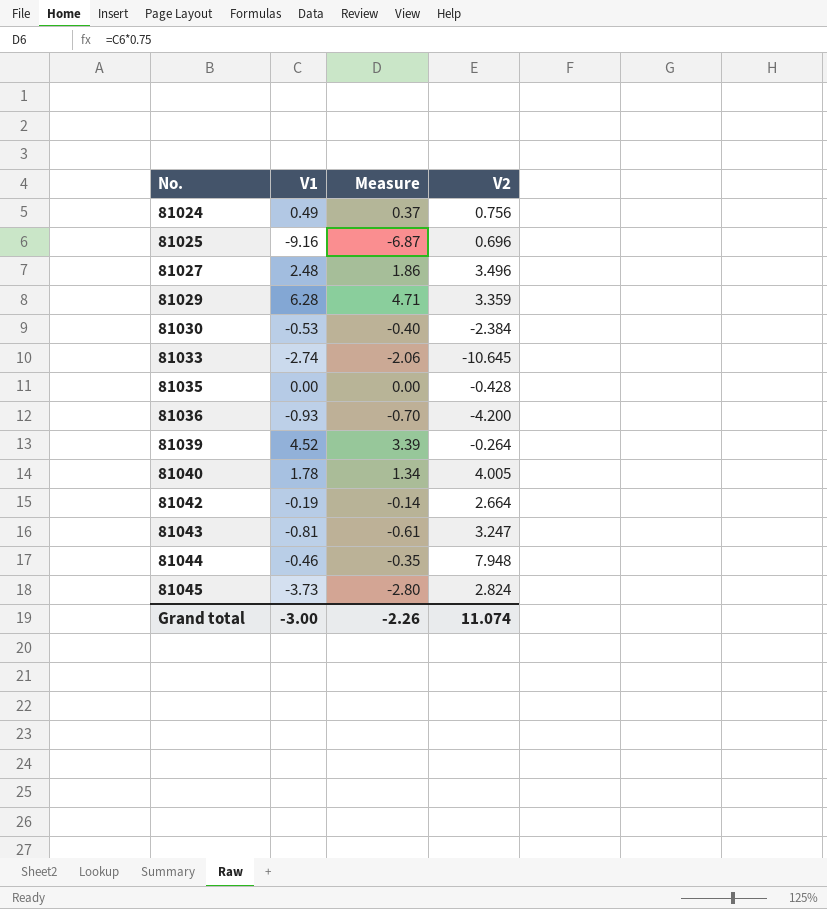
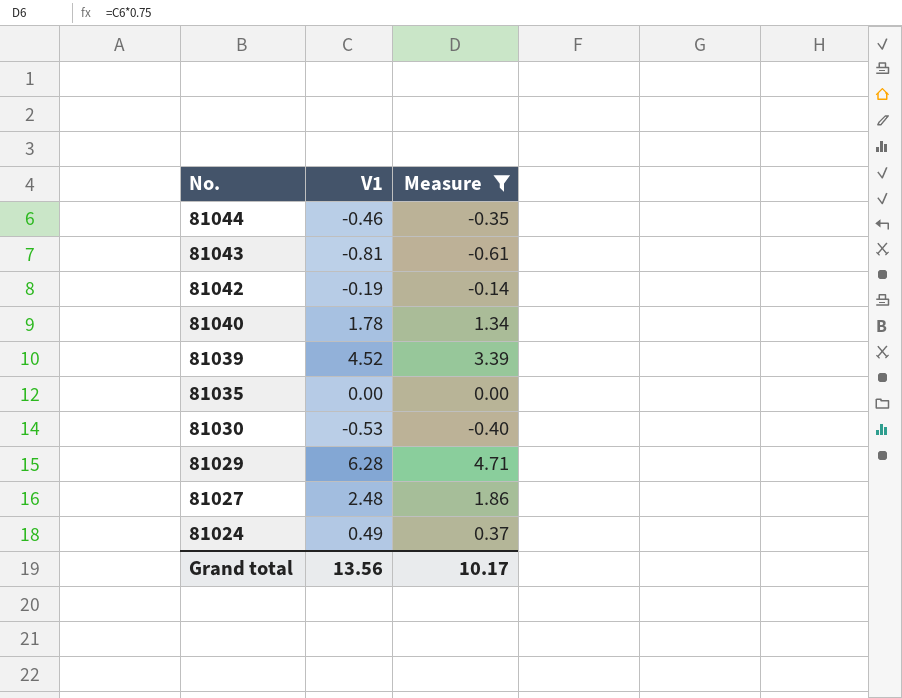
filter: none -> Measure >= -0.61
row order: No. ascending -> No. descending
column V2 | position: 4 -> none
Grand total | V1: -3.00 -> 13.56
Grand total | Measure: -2.26 -> 10.17

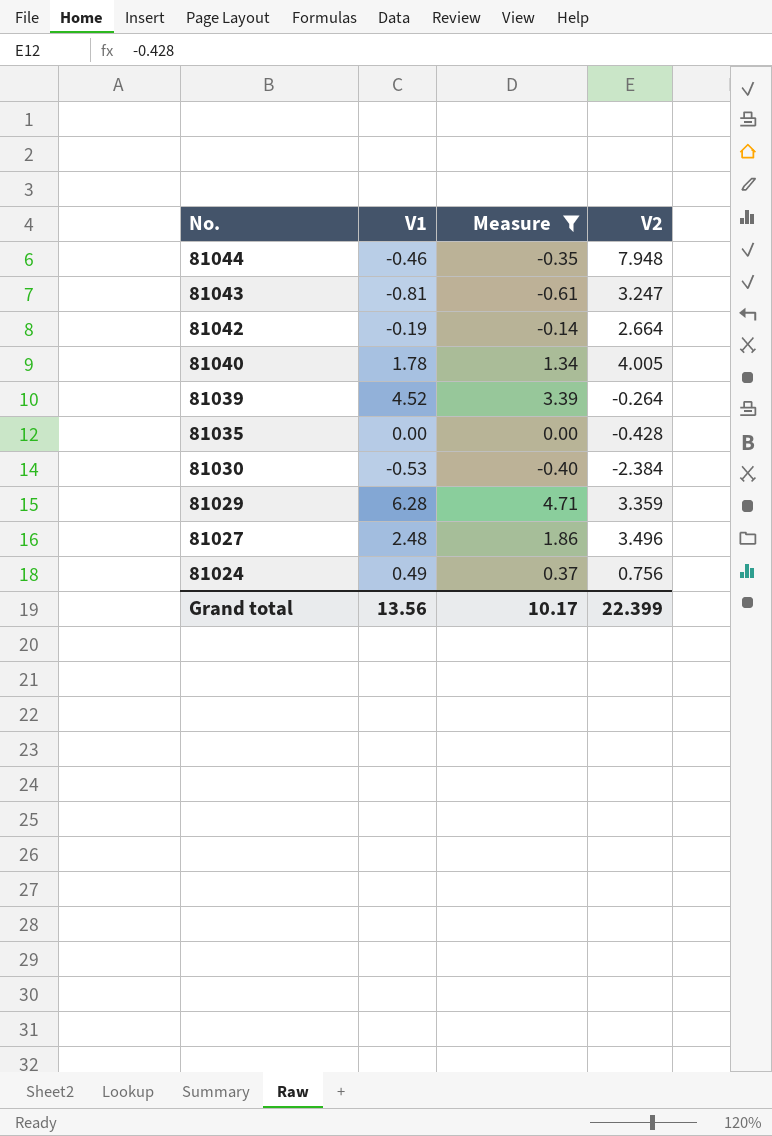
column V2 | position: none -> 4

